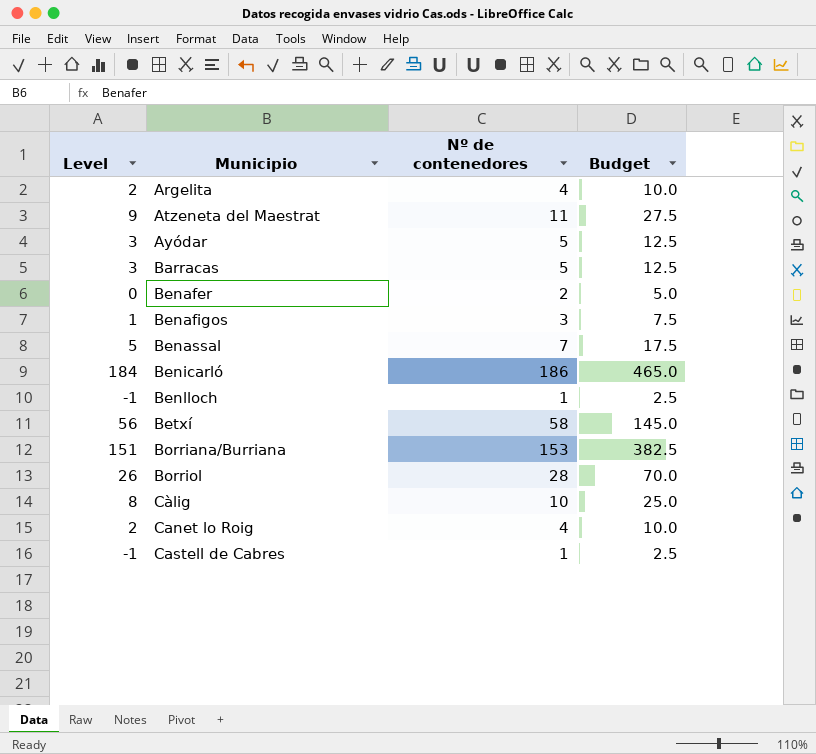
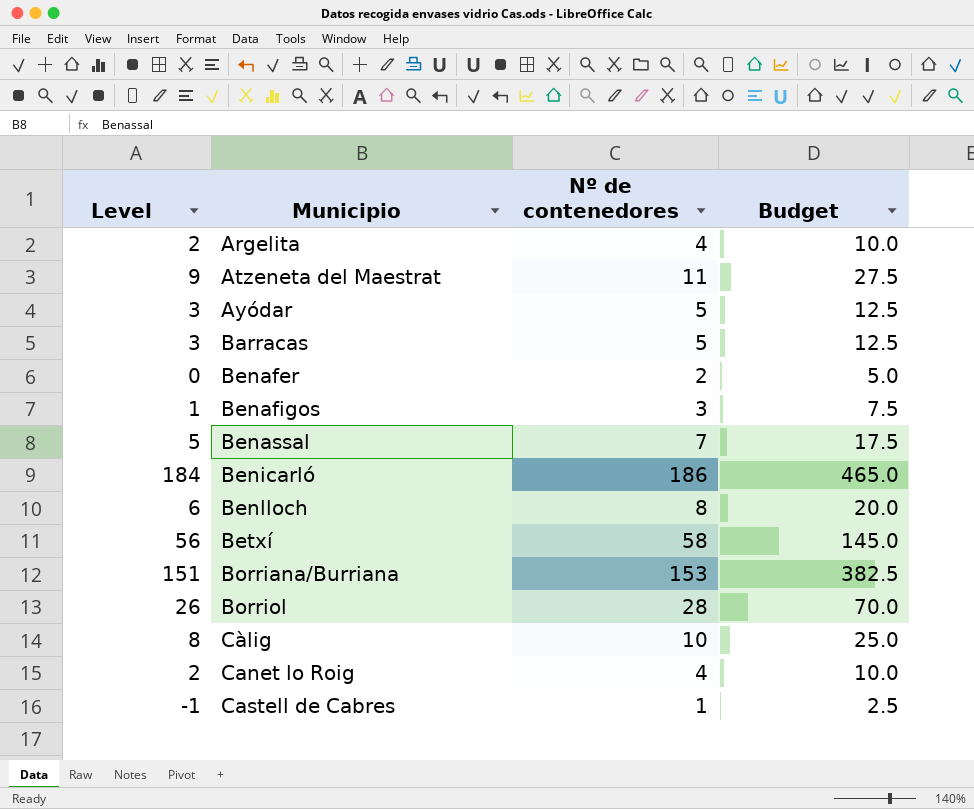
Benlloch | Level: -1 -> 6
Benlloch | Nº de contenedores: 1 -> 8
Benlloch | Budget: 2.5 -> 20.0

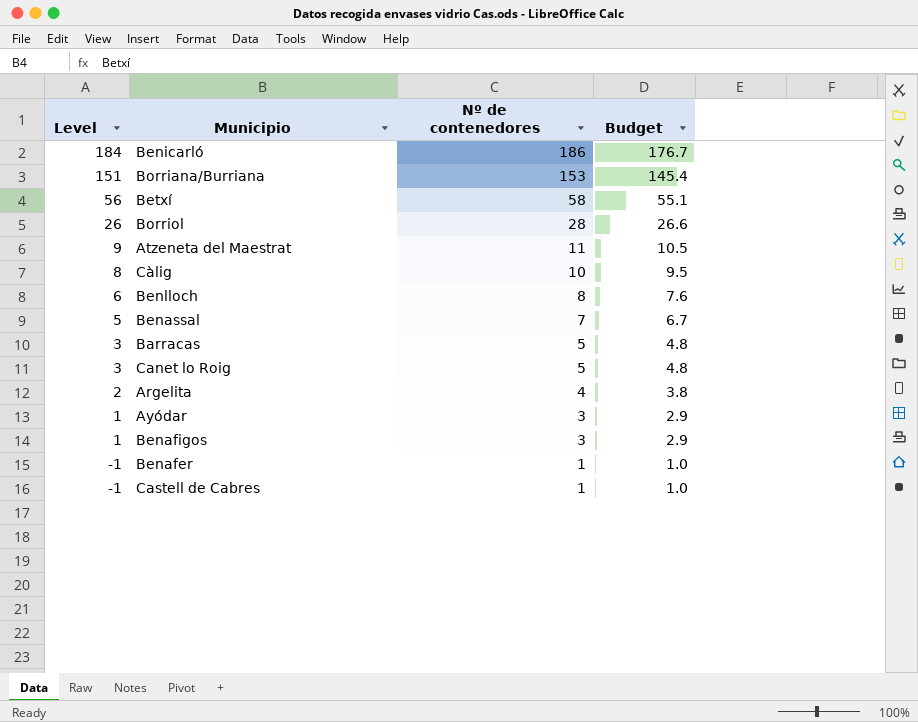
row order: Municipio ascending -> Level descending
column Budget | formula: [Nº de contenedores] * 2.5 -> [Nº de contenedores] * 0.95
Canet lo Roig | Level: 2 -> 3
Canet lo Roig | Nº de contenedores: 4 -> 5
Ayódar | Level: 3 -> 1
Ayódar | Nº de contenedores: 5 -> 3
Benafer | Level: 0 -> -1
Benafer | Nº de contenedores: 2 -> 1

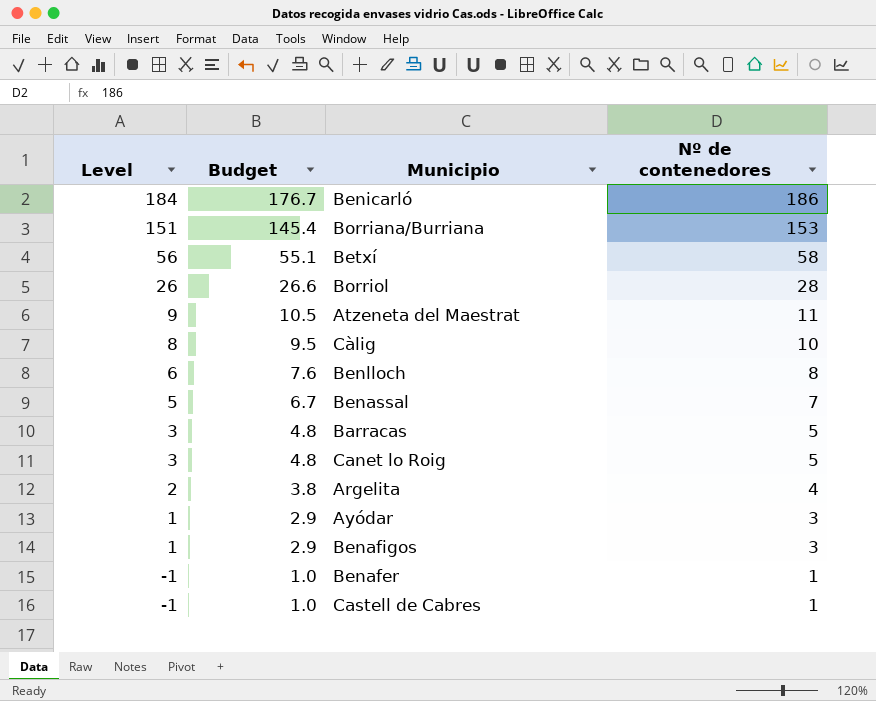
column Budget | position: 4 -> 2

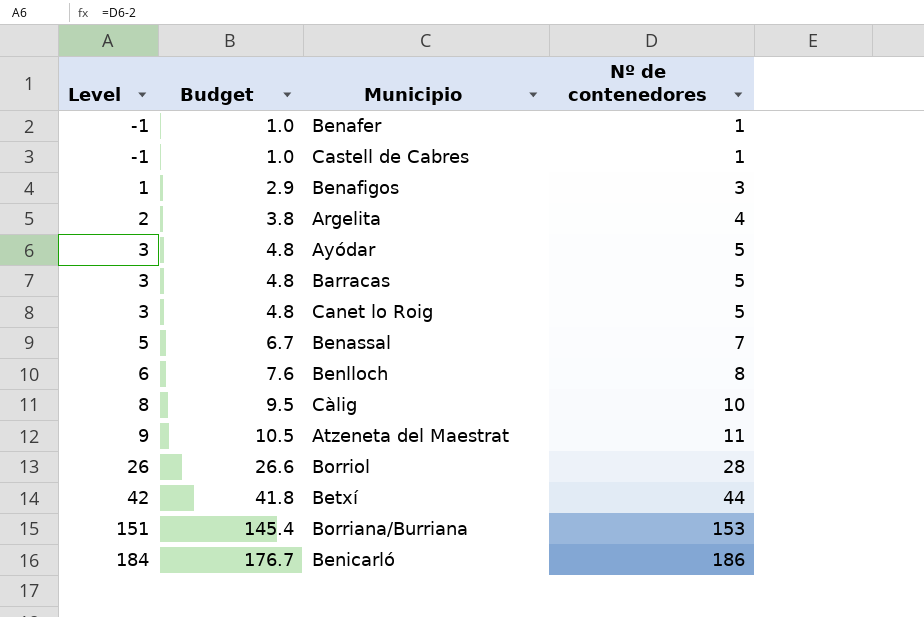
row order: Level descending -> Level ascending
Ayódar | Level: 1 -> 3
Ayódar | Budget: 2.9 -> 4.8
Ayódar | Nº de contenedores: 3 -> 5
Betxí | Level: 56 -> 42
Betxí | Budget: 55.1 -> 41.8
Betxí | Nº de contenedores: 58 -> 44

